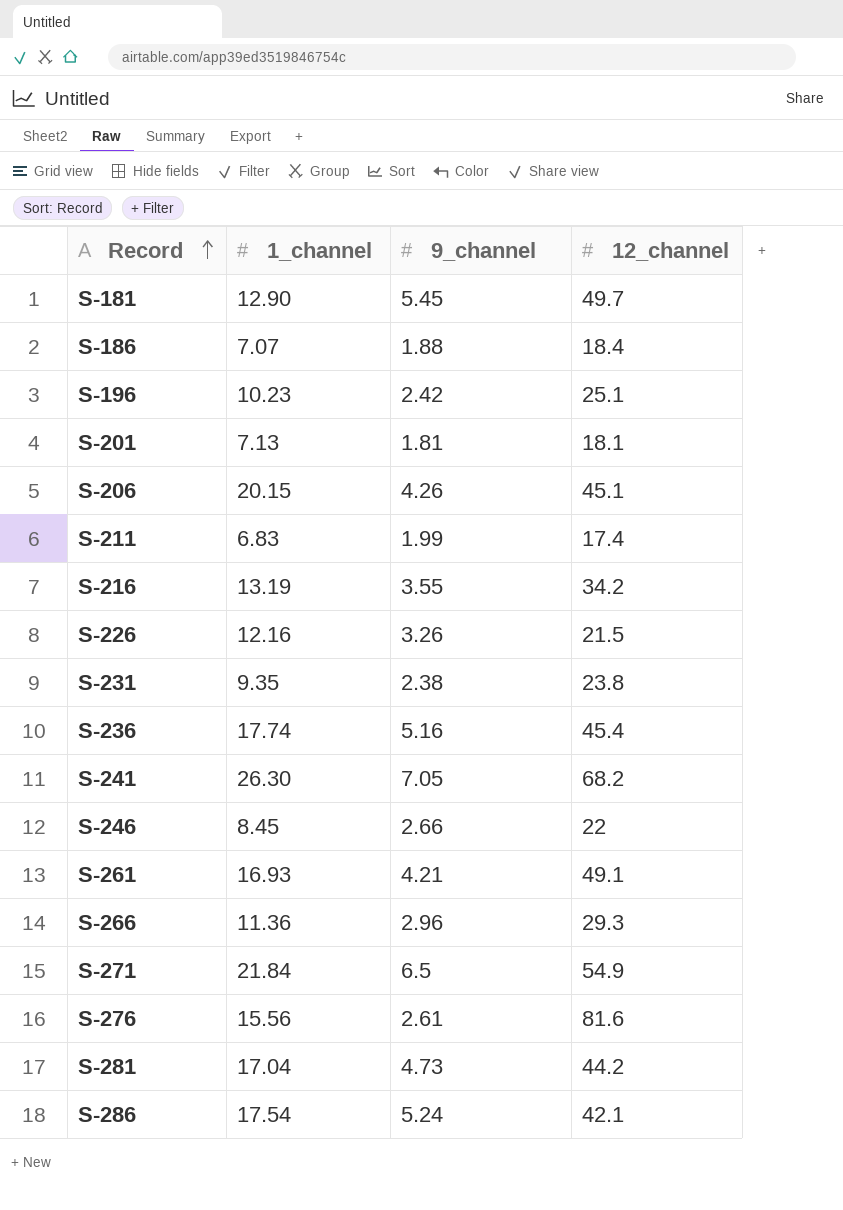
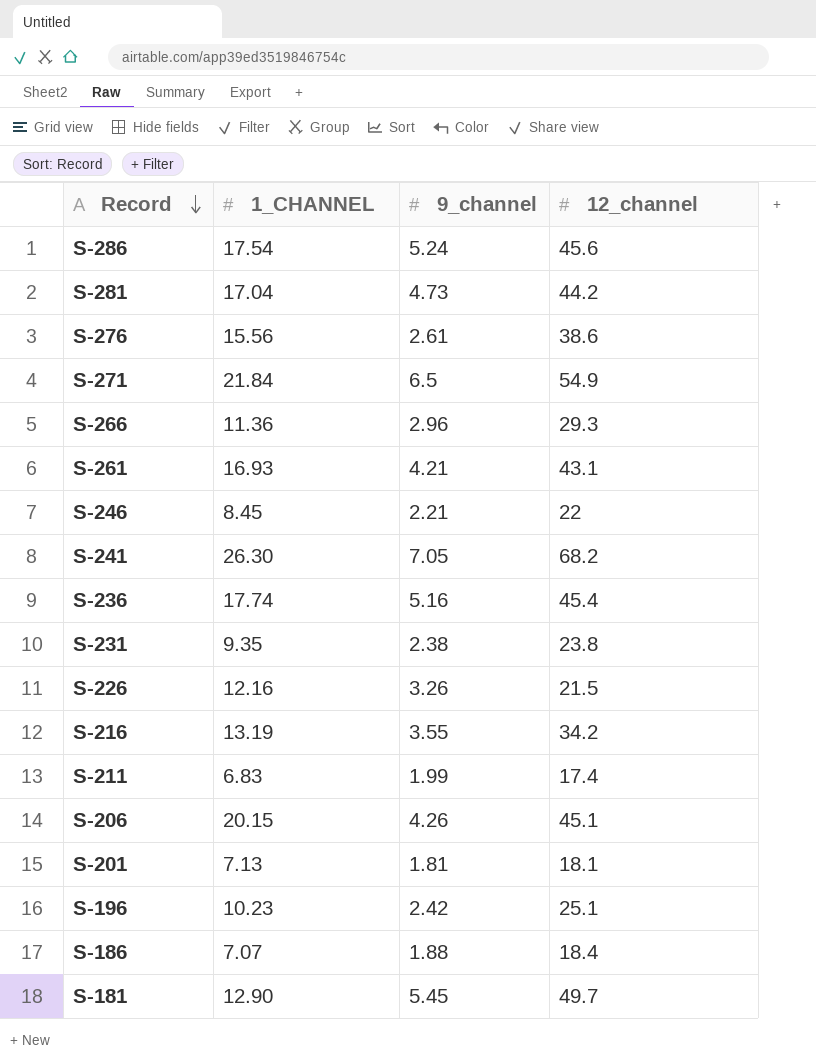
row order: Record ascending -> Record descending
column name: 1_channel -> 1_CHANNEL
S-286 | 12_channel: 42.1 -> 45.6
S-276 | 12_channel: 81.6 -> 38.6
S-261 | 12_channel: 49.1 -> 43.1
S-246 | 9_channel: 2.66 -> 2.21

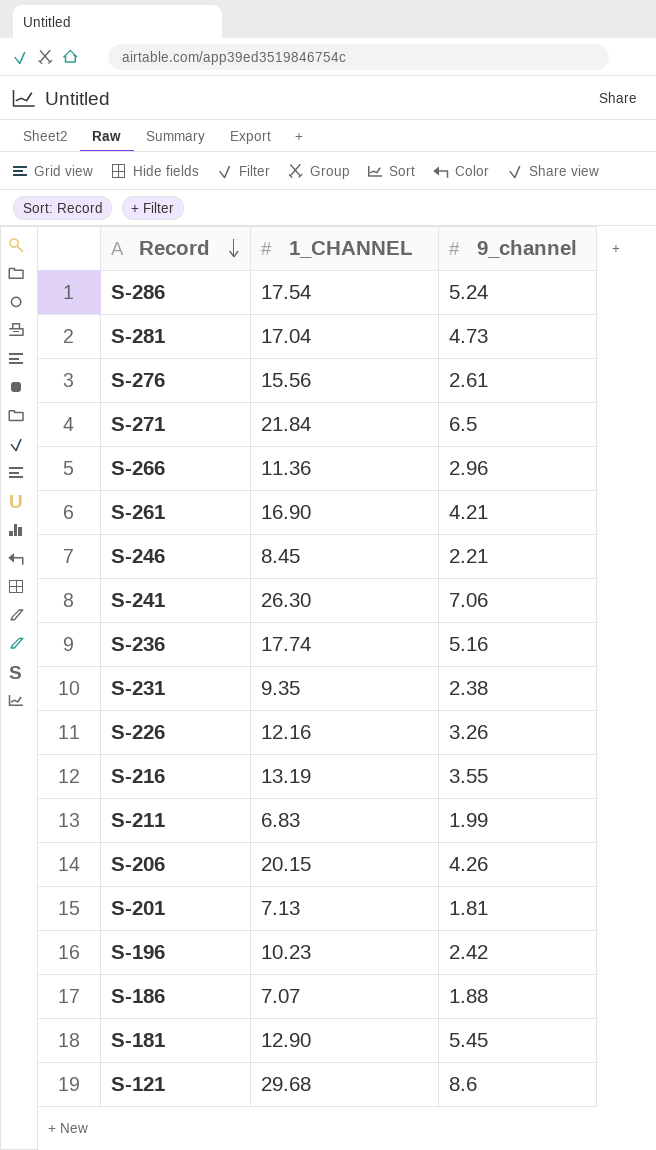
column 12_channel | position: 4 -> none
S-261 | 1_CHANNEL: 16.93 -> 16.90
S-241 | 9_channel: 7.05 -> 7.06
row S-121: none -> 29.68 | 8.6

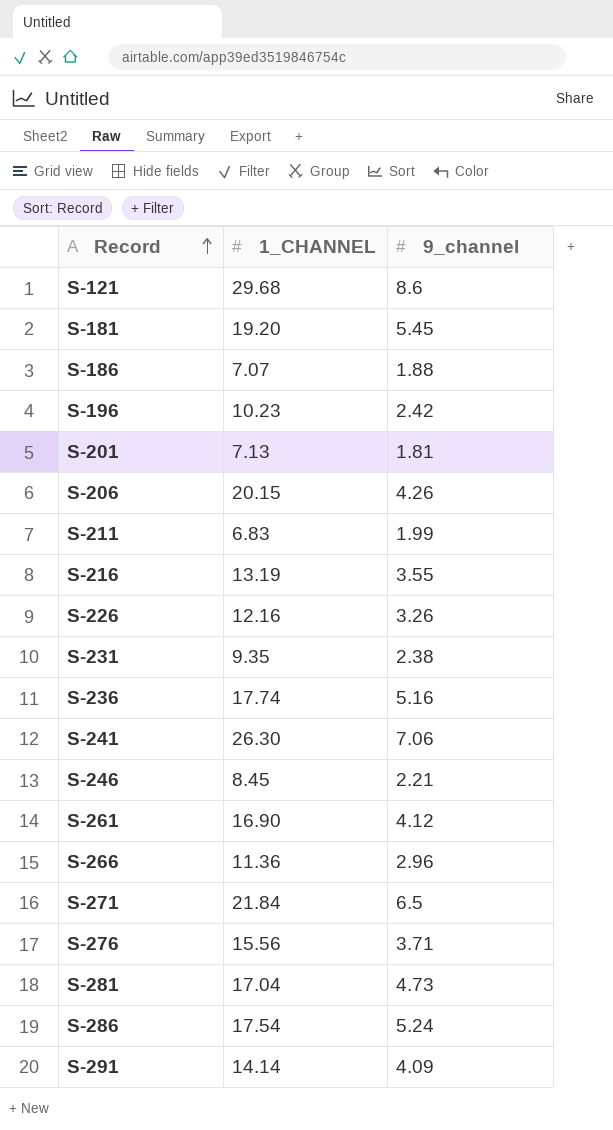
row order: Record descending -> Record ascending
S-181 | 1_CHANNEL: 12.90 -> 19.20
S-261 | 9_channel: 4.21 -> 4.12
S-276 | 9_channel: 2.61 -> 3.71
row S-291: none -> 14.14 | 4.09

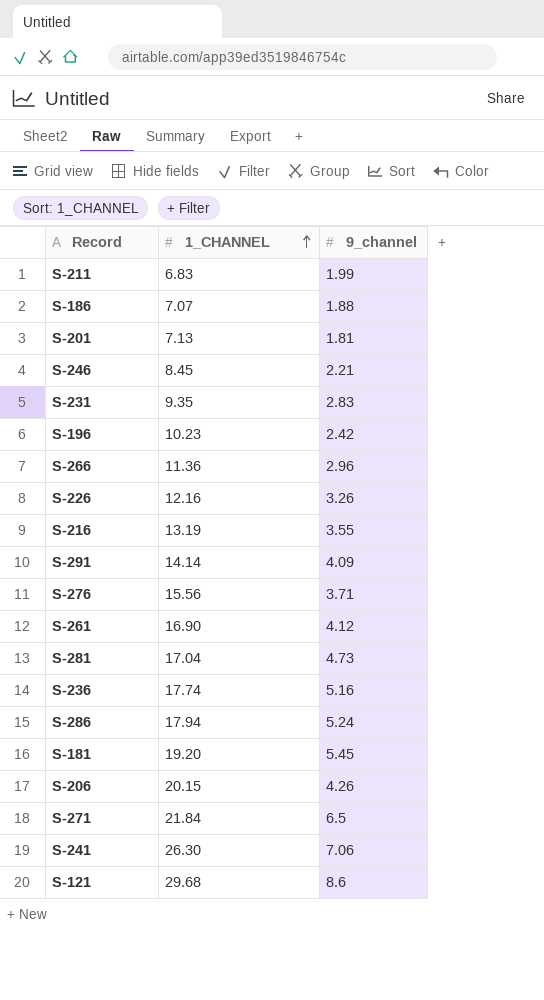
row order: Record ascending -> 1_CHANNEL ascending
S-231 | 9_channel: 2.38 -> 2.83
S-286 | 1_CHANNEL: 17.54 -> 17.94

